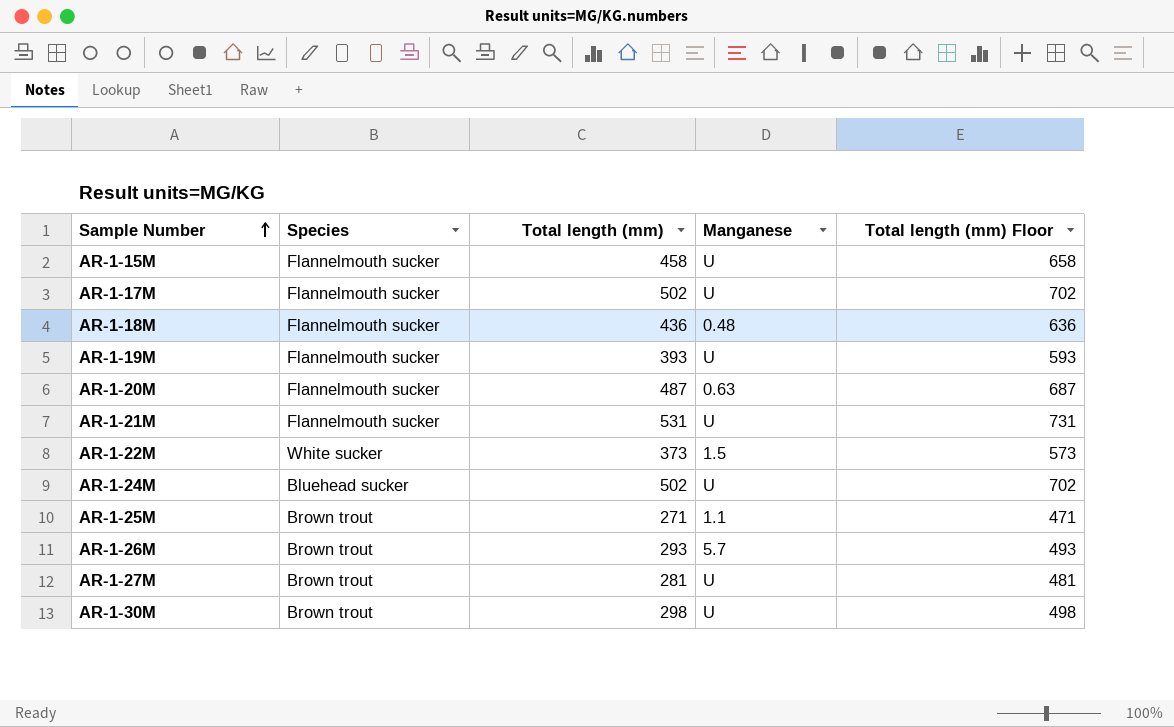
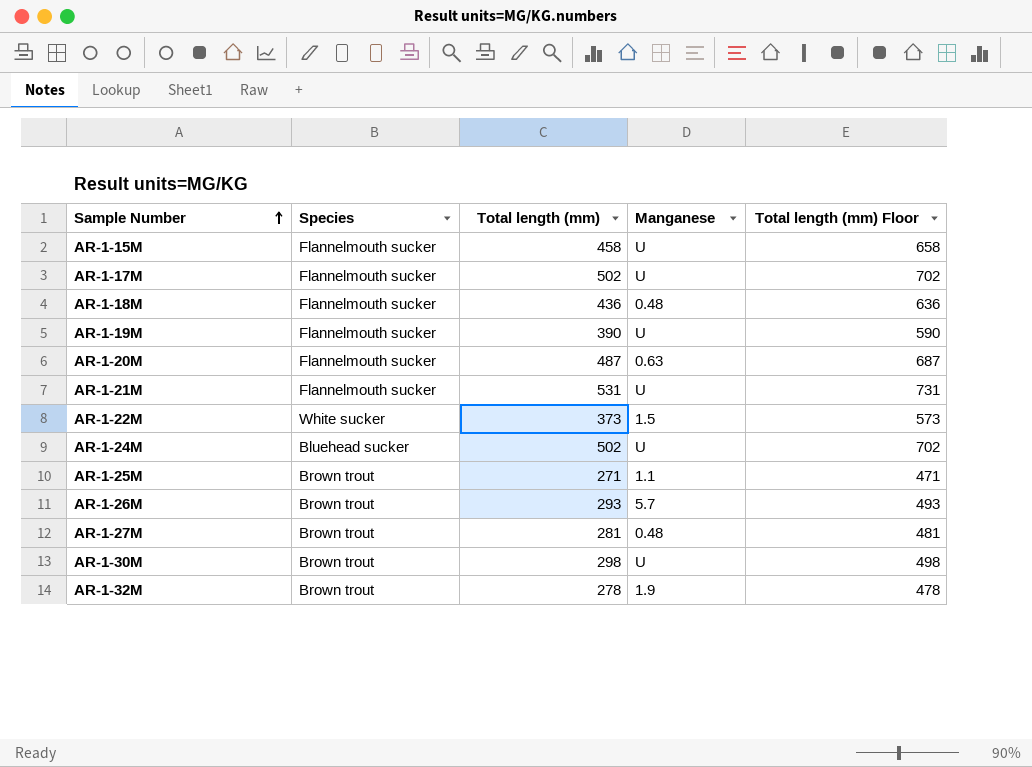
AR-1-19M | Total length (mm): 393 -> 390
AR-1-19M | Total length (mm) Floor: 593 -> 590
AR-1-27M | Manganese: U -> 0.48
row AR-1-32M: none -> Brown trout | 278 | 1.9 | 478

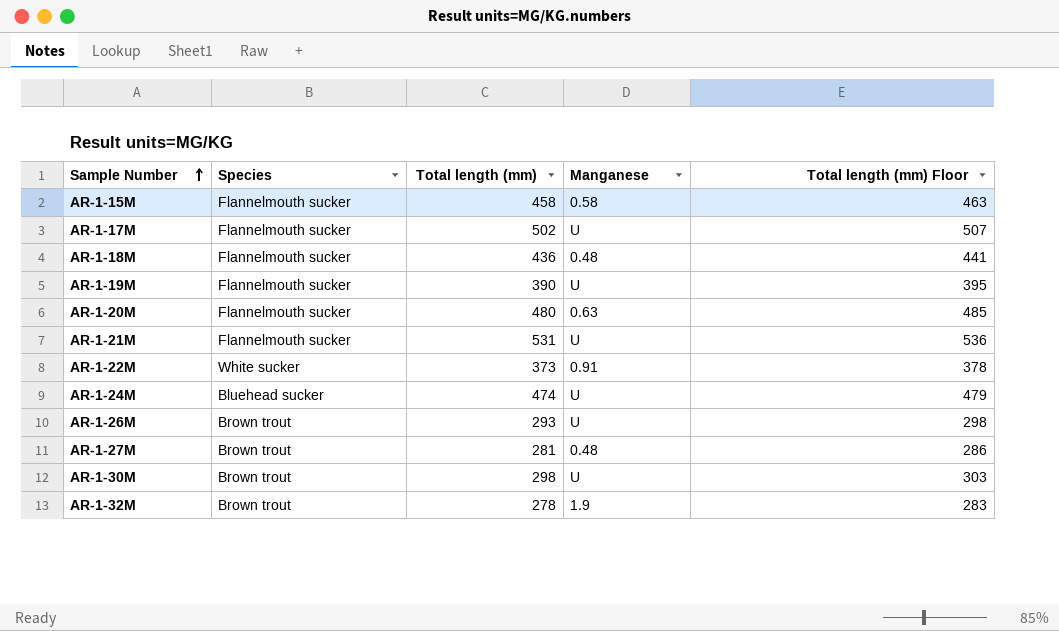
column Total length (mm) Floor | formula: [Total length (mm)] + 200 -> [Total length (mm)] + 5
row AR-1-25M: Brown trout | 271 | 1.1 | 471 -> none
AR-1-15M | Manganese: U -> 0.58
AR-1-20M | Total length (mm): 487 -> 480
AR-1-22M | Manganese: 1.5 -> 0.91
AR-1-24M | Total length (mm): 502 -> 474
AR-1-26M | Manganese: 5.7 -> U

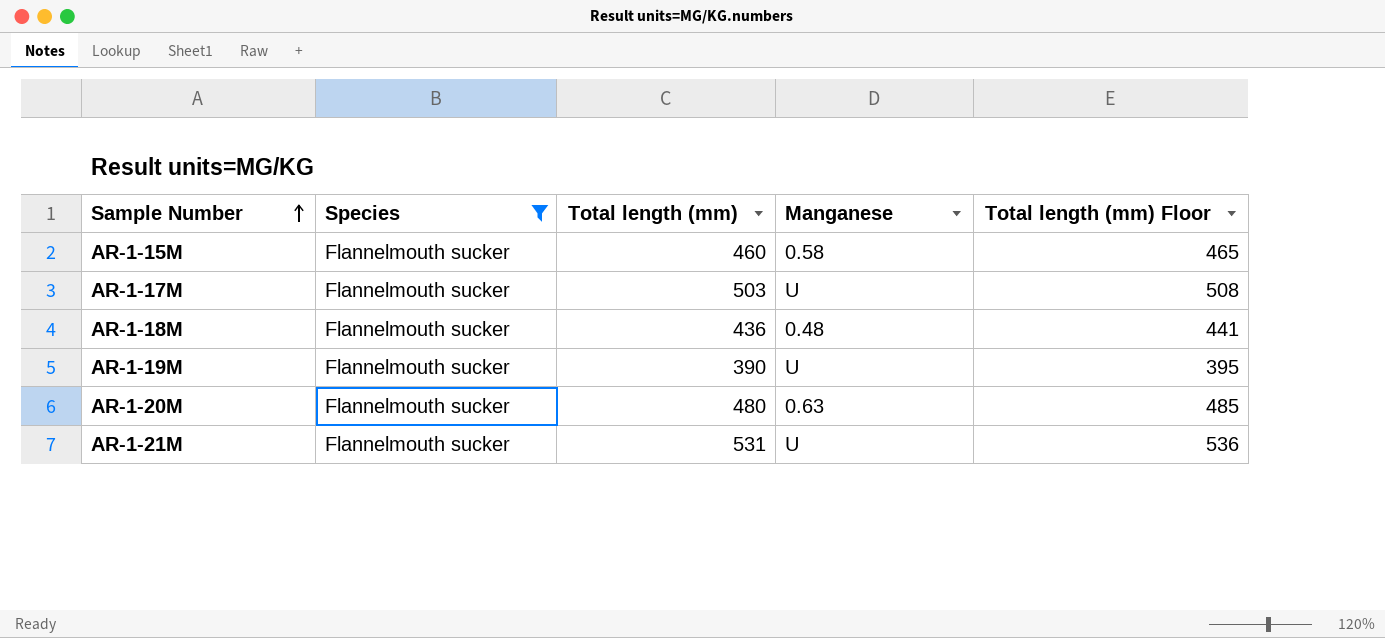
filter: none -> Species = Flannelmouth sucker
AR-1-15M | Total length (mm): 458 -> 460
AR-1-15M | Total length (mm) Floor: 463 -> 465
AR-1-17M | Total length (mm): 502 -> 503
AR-1-17M | Total length (mm) Floor: 507 -> 508

